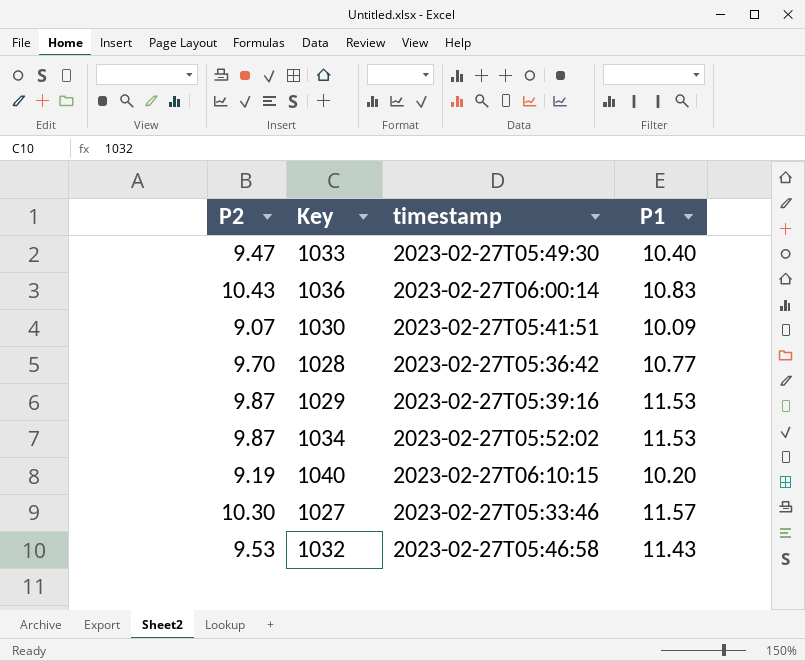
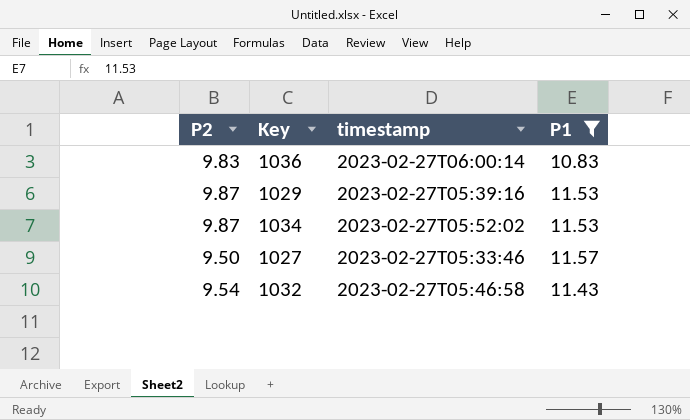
filter: none -> P1 >= 10.83
1036 | P2: 10.43 -> 9.83
1027 | P2: 10.30 -> 9.50
1032 | P2: 9.53 -> 9.54

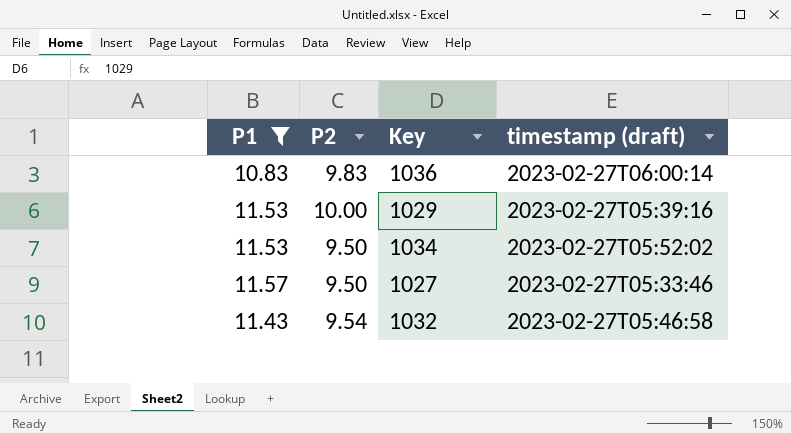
column P1 | position: 4 -> 1
column name: timestamp -> timestamp (draft)
1029 | P2: 9.87 -> 10.00
1034 | P2: 9.87 -> 9.50

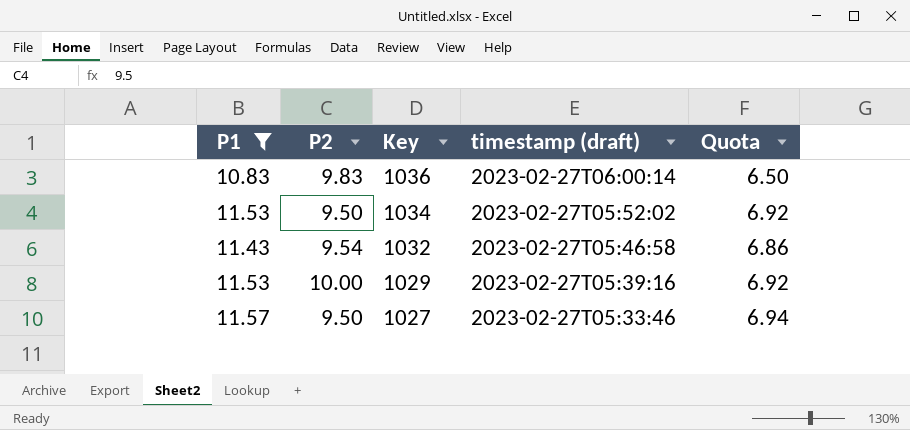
row order: none -> Key descending
column Quota | formula: none -> [P1] * 0.6

